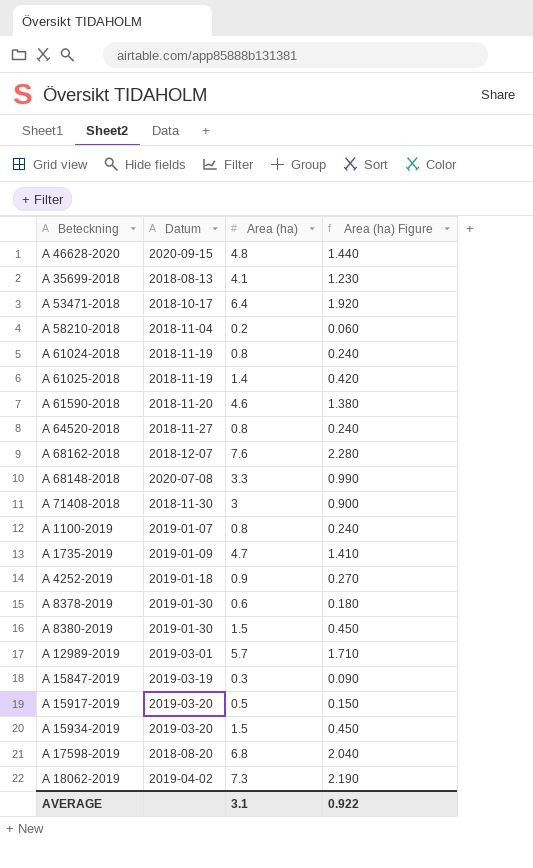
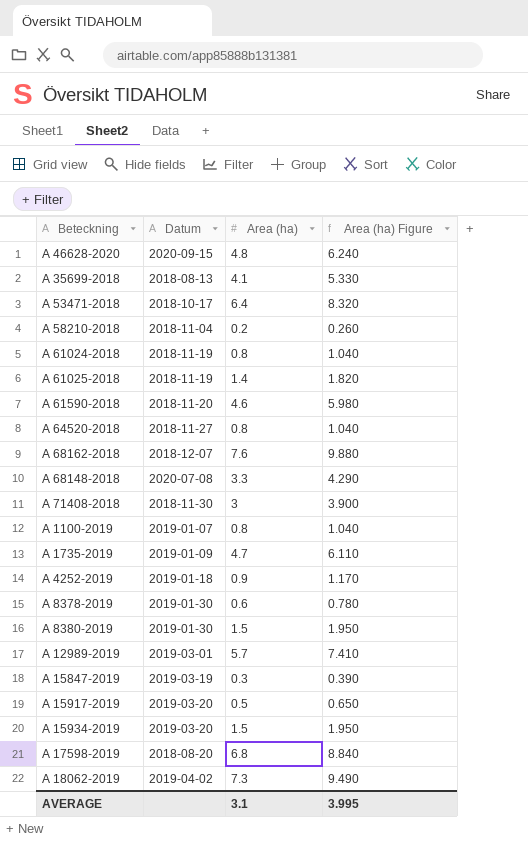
column Area (ha) Figure | formula: [Area (ha)] * 0.3 -> [Area (ha)] * 1.3
AVERAGE | Area (ha) Figure: 0.922 -> 3.995

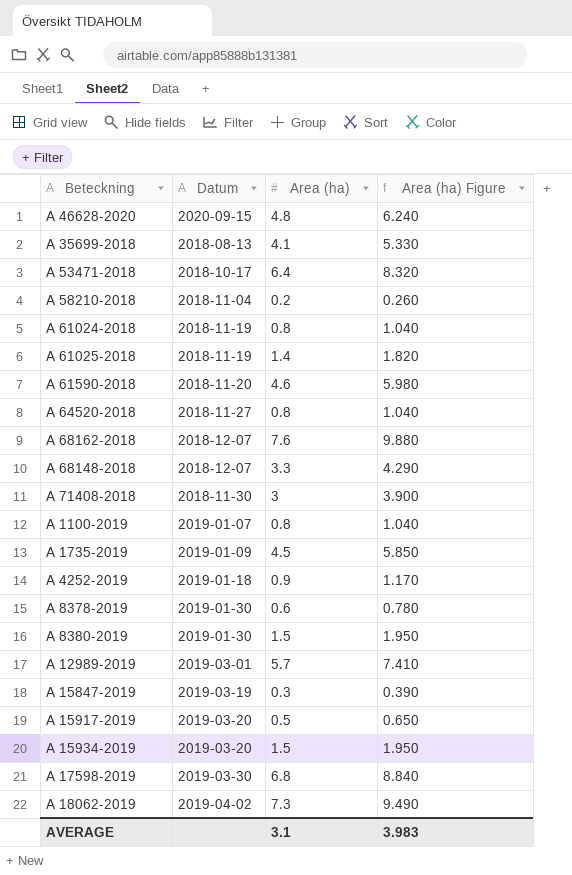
A 68148-2018 | Datum: 2020-07-08 -> 2018-12-07
A 1735-2019 | Area (ha): 4.7 -> 4.5
A 1735-2019 | Area (ha) Figure: 6.110 -> 5.850
A 17598-2019 | Datum: 2018-08-20 -> 2019-03-30
AVERAGE | Area (ha) Figure: 3.995 -> 3.983

